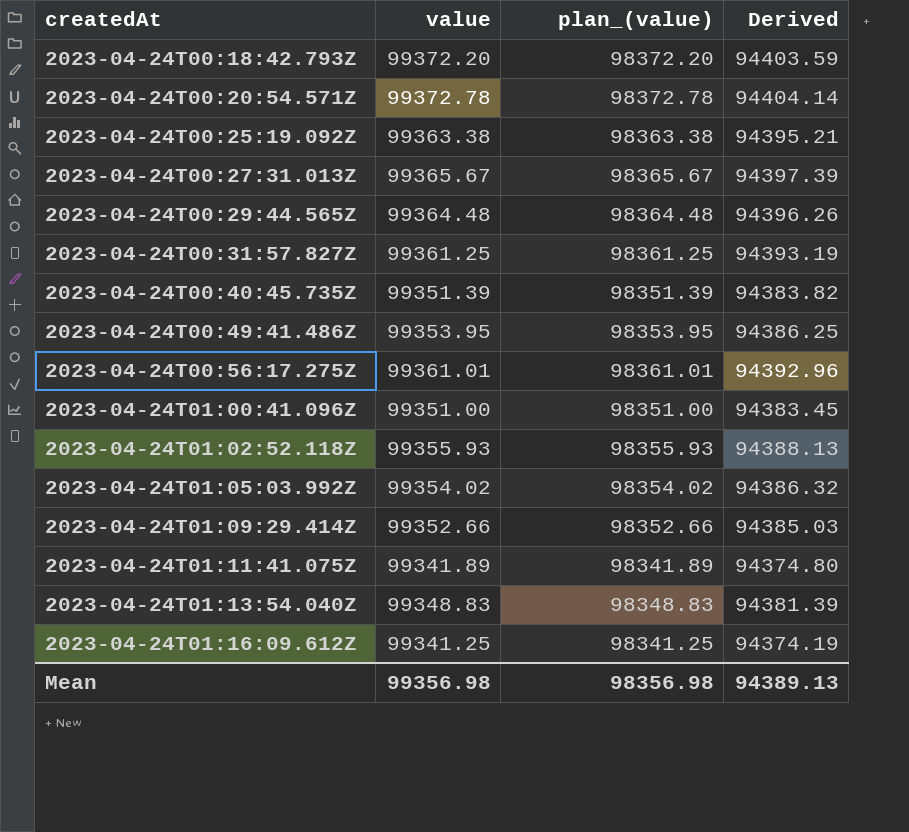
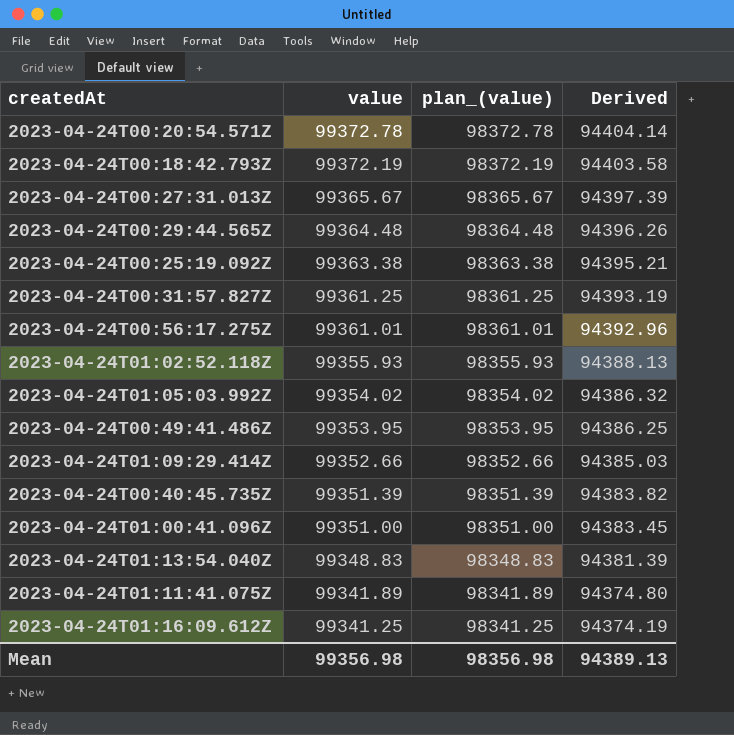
row order: createdAt ascending -> value descending
2023-04-24T00:18:42.793Z | value: 99372.20 -> 99372.19
2023-04-24T00:18:42.793Z | plan_(value): 98372.20 -> 98372.19
2023-04-24T00:18:42.793Z | Derived: 94403.59 -> 94403.58

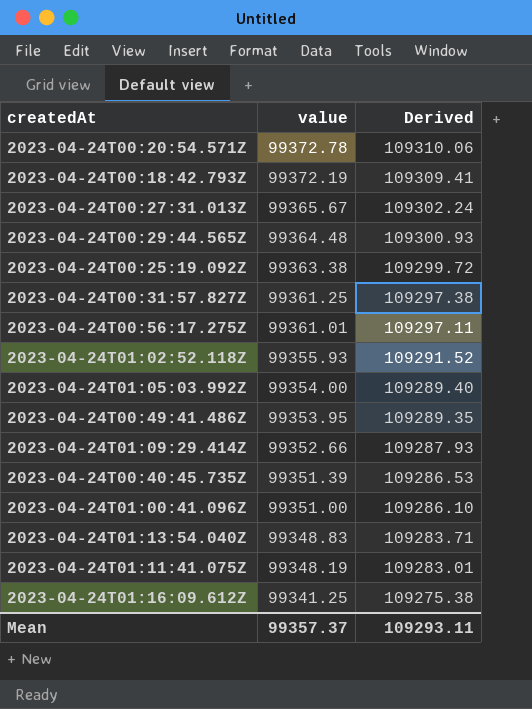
column plan_(value) | formula: [value] - 1000 -> none
column Derived | formula: [value] * 0.95 -> [value] * 1.1
2023-04-24T01:05:03.992Z | value: 99354.02 -> 99354.00
2023-04-24T01:11:41.075Z | value: 99341.89 -> 99348.19
Mean | value: 99356.98 -> 99357.37
Mean | Derived: 94389.13 -> 109293.11

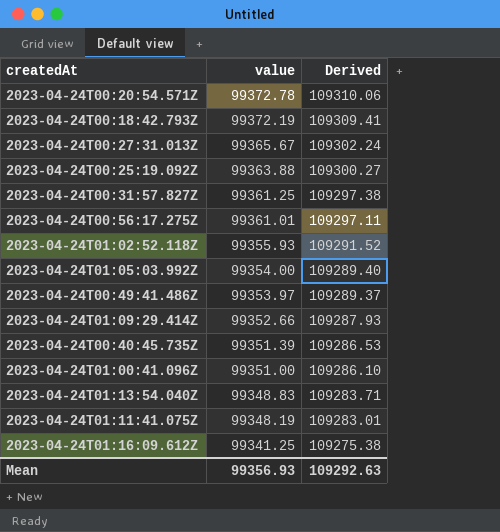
row 2023-04-24T00:29:44.565Z: 99364.48 | 109300.93 -> none
2023-04-24T00:25:19.092Z | value: 99363.38 -> 99363.88
2023-04-24T00:25:19.092Z | Derived: 109299.72 -> 109300.27
2023-04-24T00:49:41.486Z | value: 99353.95 -> 99353.97
2023-04-24T00:49:41.486Z | Derived: 109289.35 -> 109289.37
Mean | value: 99357.37 -> 99356.93
Mean | Derived: 109293.11 -> 109292.63

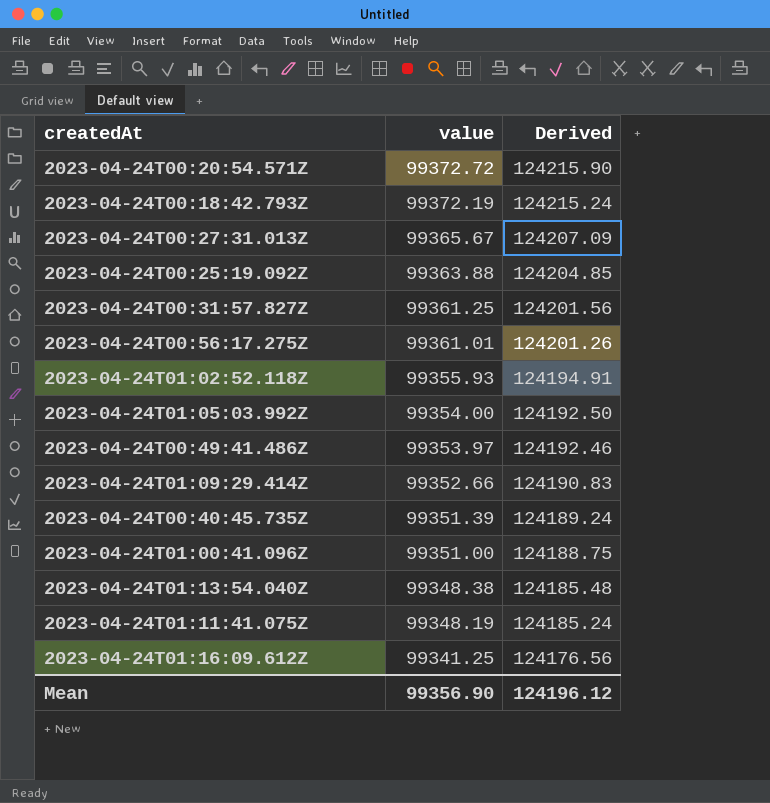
column Derived | formula: [value] * 1.1 -> [value] * 1.25
2023-04-24T00:20:54.571Z | value: 99372.78 -> 99372.72
2023-04-24T01:13:54.040Z | value: 99348.83 -> 99348.38
Mean | value: 99356.93 -> 99356.90
Mean | Derived: 109292.63 -> 124196.12

